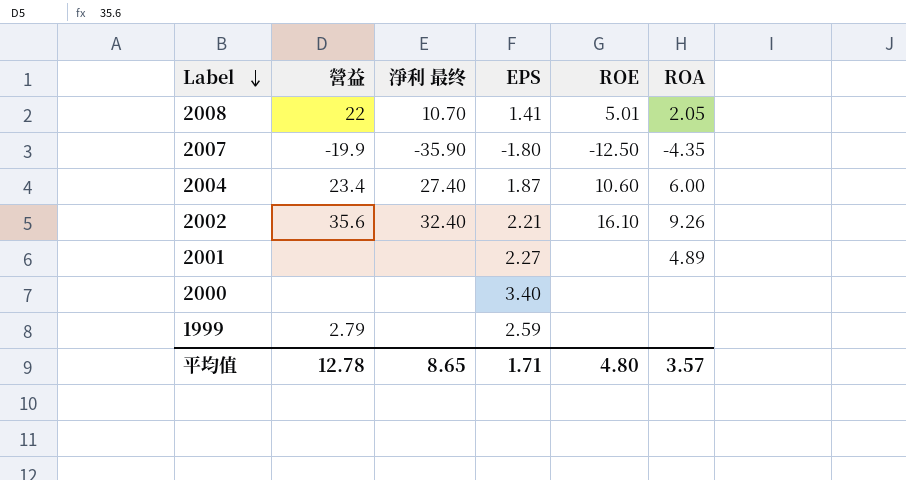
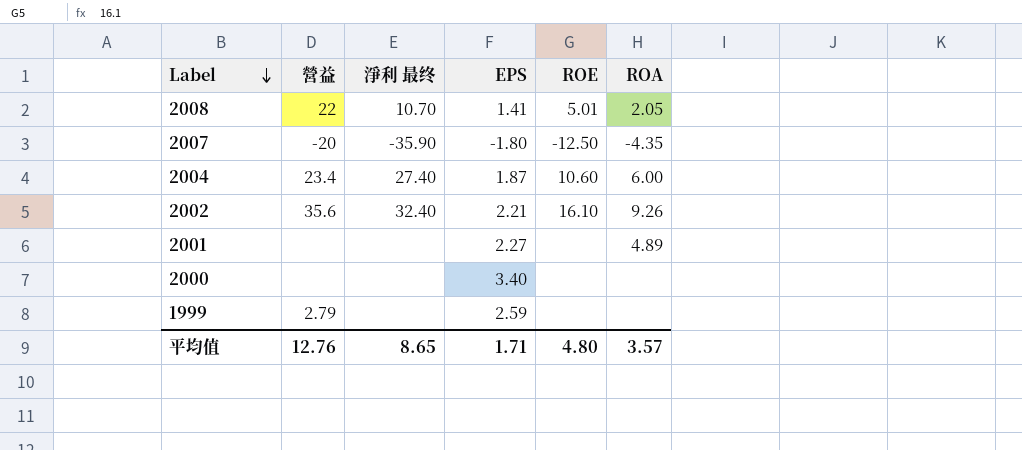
2007 | 營益: -19.9 -> -20
平均值 | 營益: 12.78 -> 12.76

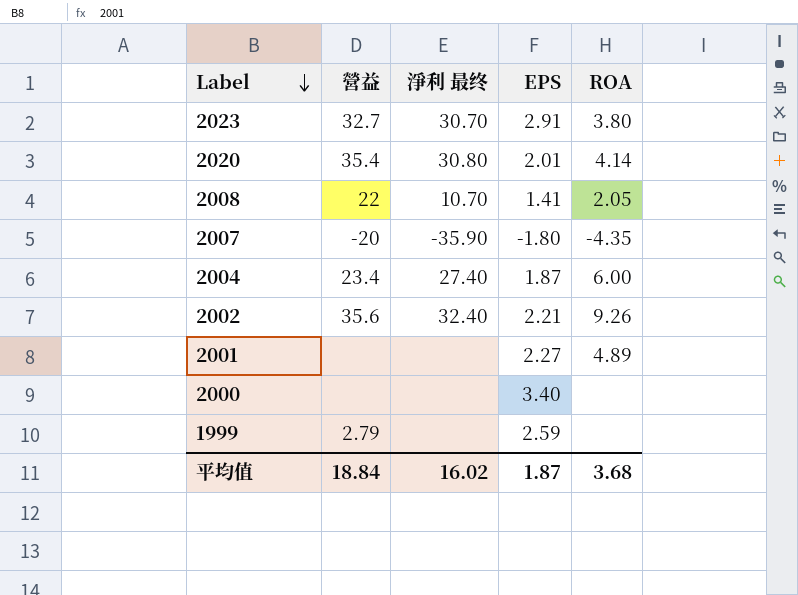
column ROE | position: 5 -> none
row 2023: none -> 32.7 | 30.70 | 2.91 | 3.80
row 2020: none -> 35.4 | 30.80 | 2.01 | 4.14
平均值 | 營益: 12.76 -> 18.84
平均值 | 淨利 最终: 8.65 -> 16.02
平均值 | EPS: 1.71 -> 1.87
平均值 | ROA: 3.57 -> 3.68

